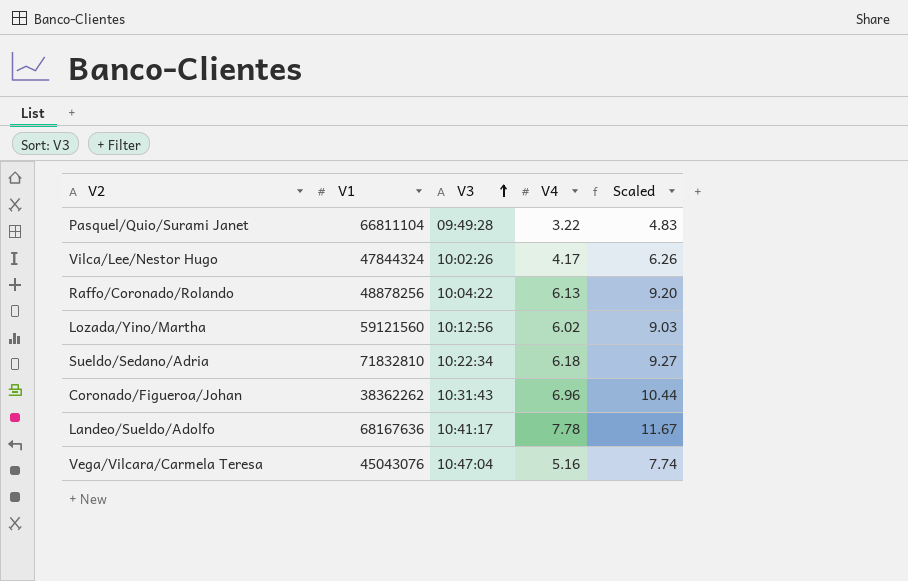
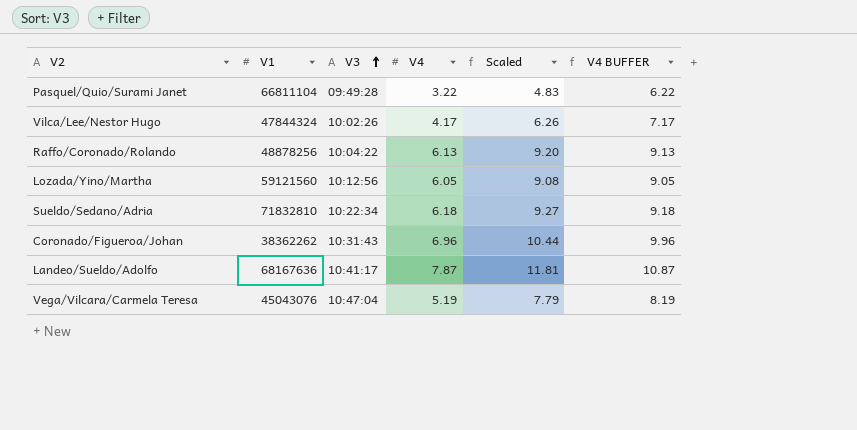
column V4 BUFFER | formula: none -> [V4] + 3
Lozada/Yino/Martha | V4: 6.02 -> 6.05
Lozada/Yino/Martha | Scaled: 9.03 -> 9.08
Landeo/Sueldo/Adolfo | V4: 7.78 -> 7.87
Landeo/Sueldo/Adolfo | Scaled: 11.67 -> 11.81
Vega/Vilcara/Carmela Teresa | V4: 5.16 -> 5.19
Vega/Vilcara/Carmela Teresa | Scaled: 7.74 -> 7.79

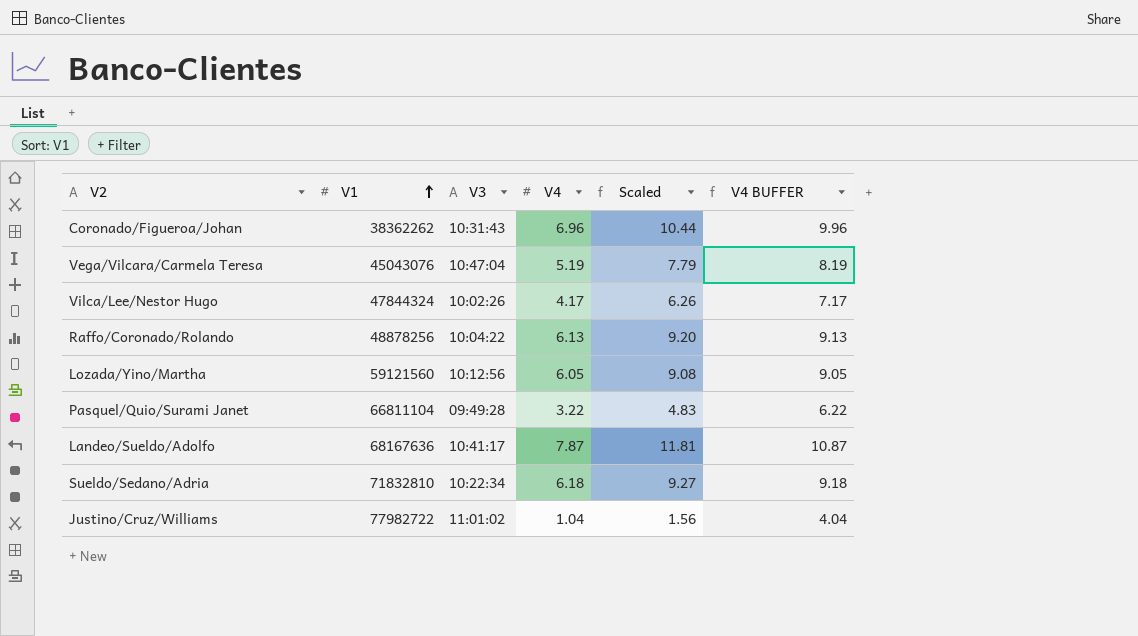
row order: V3 ascending -> V1 ascending
row Justino/Cruz/Williams: none -> 77982722 | 11:01:02 | 1.04 | 1.56 | 4.04

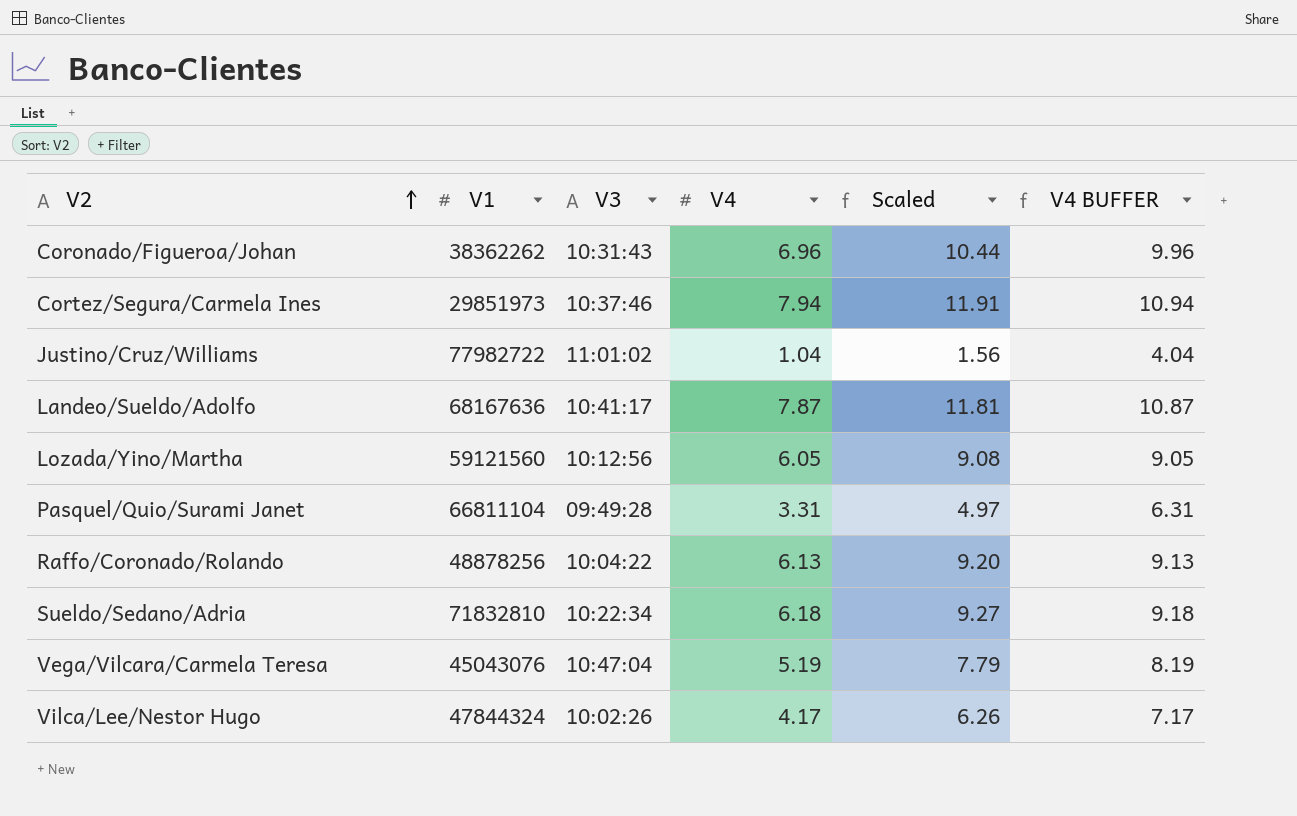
row order: V1 ascending -> V2 ascending
row Cortez/Segura/Carmela Ines: none -> 29851973 | 10:37:46 | 7.94 | 11.91 | 10.94
Pasquel/Quio/Surami Janet | V4: 3.22 -> 3.31
Pasquel/Quio/Surami Janet | Scaled: 4.83 -> 4.97
Pasquel/Quio/Surami Janet | V4 BUFFER: 6.22 -> 6.31

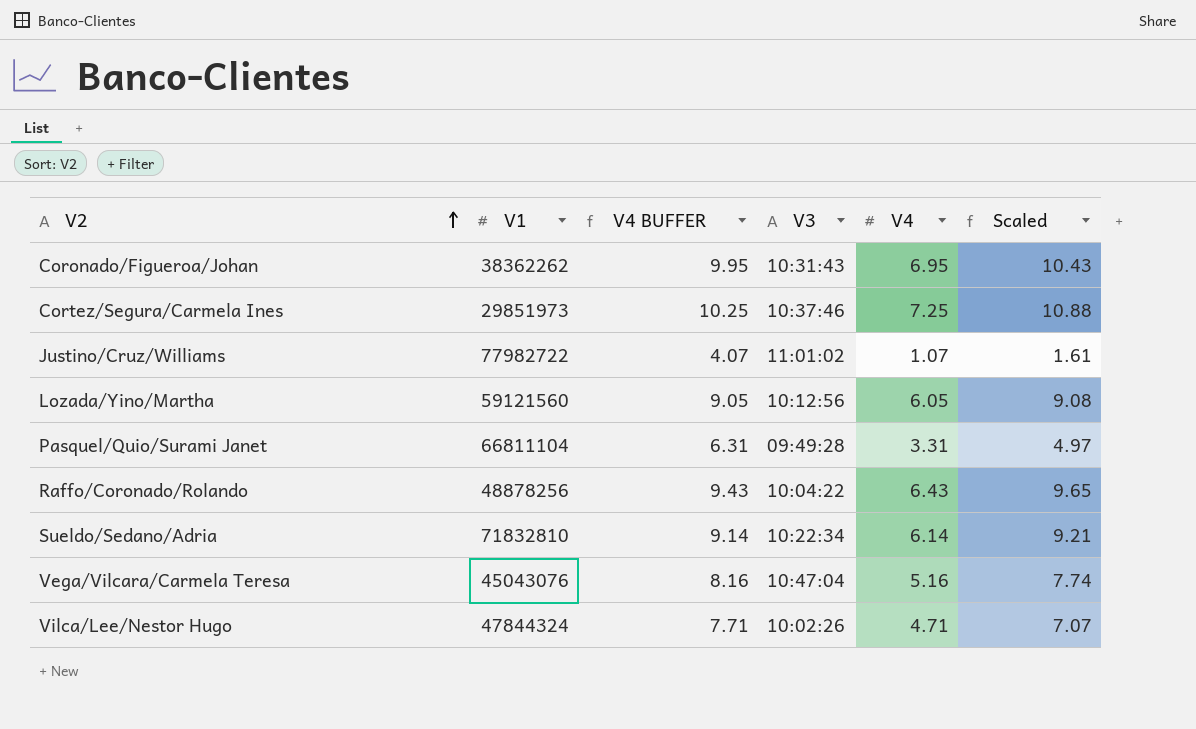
column V4 BUFFER | position: 6 -> 3
row Landeo/Sueldo/Adolfo: 68167636 | 10:41:17 | 7.87 | 11.81 | 10.87 -> none
Coronado/Figueroa/Johan | V4 BUFFER: 9.96 -> 9.95
Coronado/Figueroa/Johan | V4: 6.96 -> 6.95
Coronado/Figueroa/Johan | Scaled: 10.44 -> 10.43
Cortez/Segura/Carmela Ines | V4 BUFFER: 10.94 -> 10.25
Cortez/Segura/Carmela Ines | V4: 7.94 -> 7.25
Cortez/Segura/Carmela Ines | Scaled: 11.91 -> 10.88
Justino/Cruz/Williams | V4 BUFFER: 4.04 -> 4.07
Justino/Cruz/Williams | V4: 1.04 -> 1.07
Justino/Cruz/Williams | Scaled: 1.56 -> 1.61
Raffo/Coronado/Rolando | V4 BUFFER: 9.13 -> 9.43
Raffo/Coronado/Rolando | V4: 6.13 -> 6.43
Raffo/Coronado/Rolando | Scaled: 9.20 -> 9.65
Sueldo/Sedano/Adria | V4 BUFFER: 9.18 -> 9.14
Sueldo/Sedano/Adria | V4: 6.18 -> 6.14
Sueldo/Sedano/Adria | Scaled: 9.27 -> 9.21
Vega/Vilcara/Carmela Teresa | V4 BUFFER: 8.19 -> 8.16
Vega/Vilcara/Carmela Teresa | V4: 5.19 -> 5.16
Vega/Vilcara/Carmela Teresa | Scaled: 7.79 -> 7.74
Vilca/Lee/Nestor Hugo | V4 BUFFER: 7.17 -> 7.71
Vilca/Lee/Nestor Hugo | V4: 4.17 -> 4.71
Vilca/Lee/Nestor Hugo | Scaled: 6.26 -> 7.07

